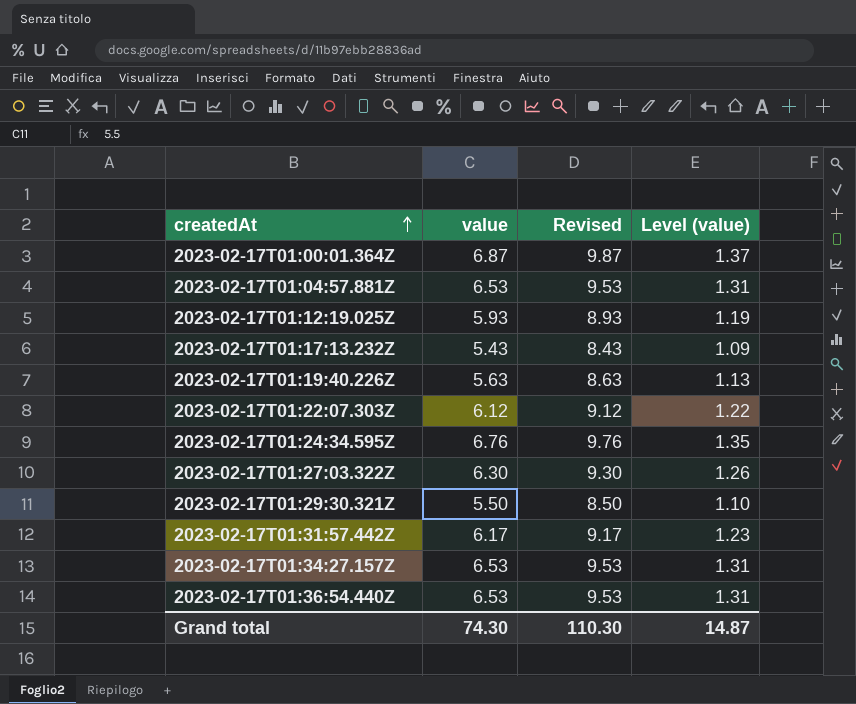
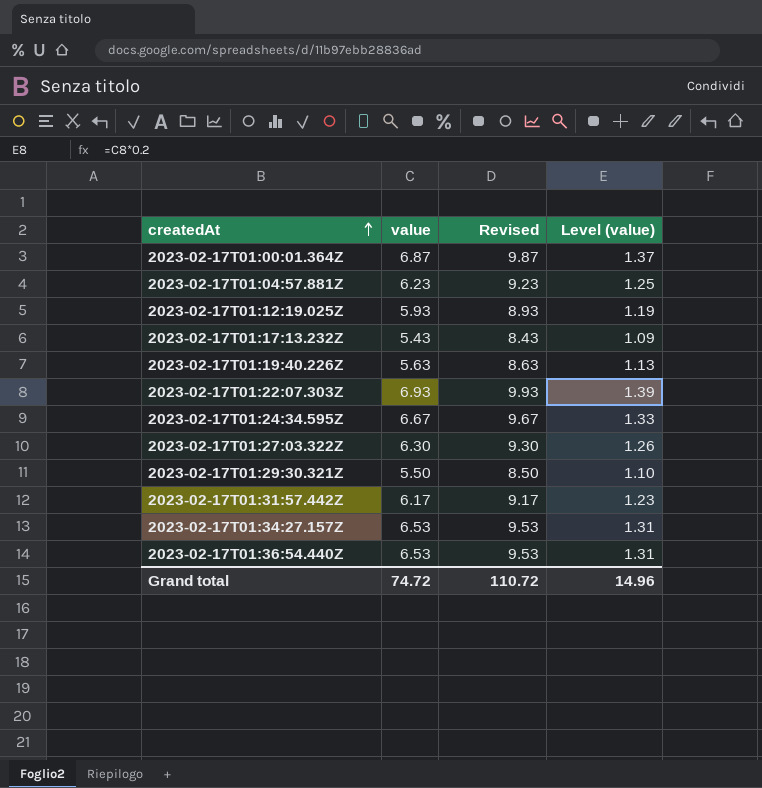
2023-02-17T01:04:57.881Z | value: 6.53 -> 6.23
2023-02-17T01:04:57.881Z | Revised: 9.53 -> 9.23
2023-02-17T01:04:57.881Z | Level (value): 1.31 -> 1.25
2023-02-17T01:22:07.303Z | value: 6.12 -> 6.93
2023-02-17T01:22:07.303Z | Revised: 9.12 -> 9.93
2023-02-17T01:22:07.303Z | Level (value): 1.22 -> 1.39
2023-02-17T01:24:34.595Z | value: 6.76 -> 6.67
2023-02-17T01:24:34.595Z | Revised: 9.76 -> 9.67
2023-02-17T01:24:34.595Z | Level (value): 1.35 -> 1.33
Grand total | value: 74.30 -> 74.72
Grand total | Revised: 110.30 -> 110.72
Grand total | Level (value): 14.87 -> 14.96

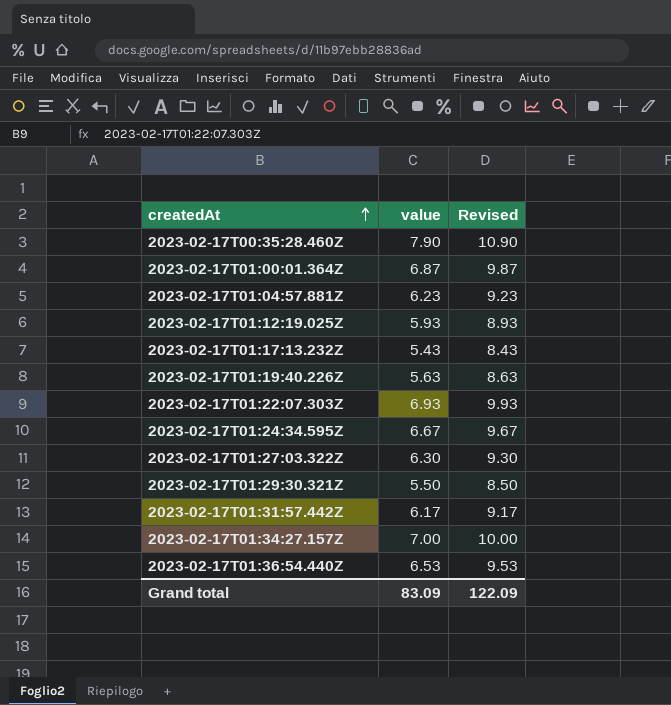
column Level (value) | formula: [value] * 0.2 -> none
row 2023-02-17T00:35:28.460Z: none -> 7.90 | 10.90
2023-02-17T01:34:27.157Z | value: 6.53 -> 7.00
2023-02-17T01:34:27.157Z | Revised: 9.53 -> 10.00
Grand total | value: 74.72 -> 83.09
Grand total | Revised: 110.72 -> 122.09

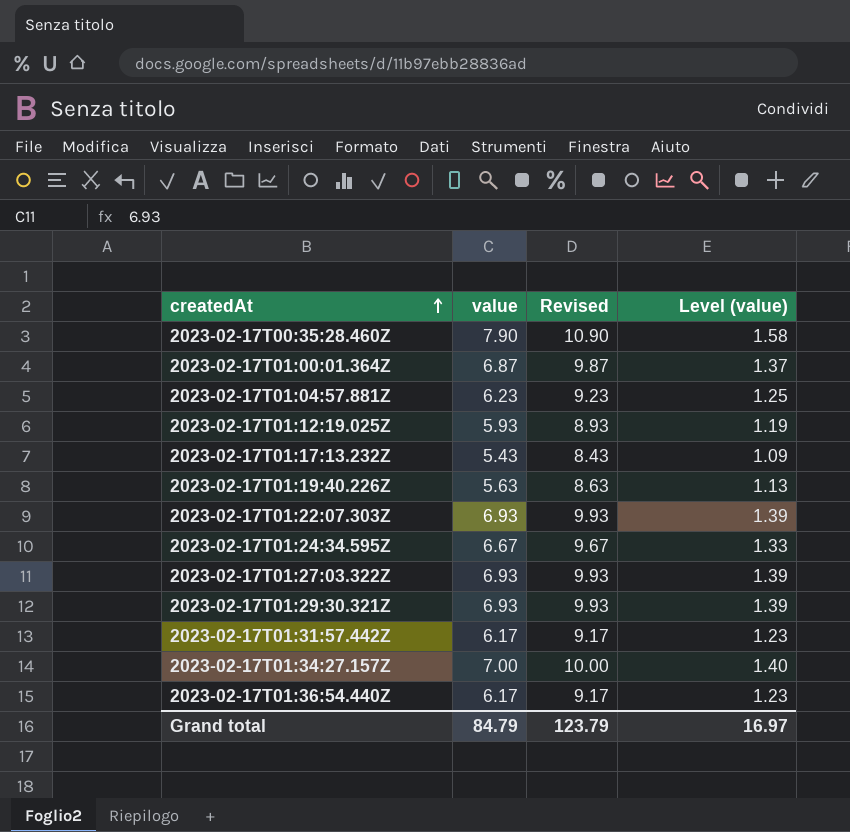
column Level (value) | formula: none -> [value] * 0.2
2023-02-17T01:27:03.322Z | value: 6.30 -> 6.93
2023-02-17T01:27:03.322Z | Revised: 9.30 -> 9.93
2023-02-17T01:29:30.321Z | value: 5.50 -> 6.93
2023-02-17T01:29:30.321Z | Revised: 8.50 -> 9.93
2023-02-17T01:36:54.440Z | value: 6.53 -> 6.17
2023-02-17T01:36:54.440Z | Revised: 9.53 -> 9.17
Grand total | value: 83.09 -> 84.79
Grand total | Revised: 122.09 -> 123.79

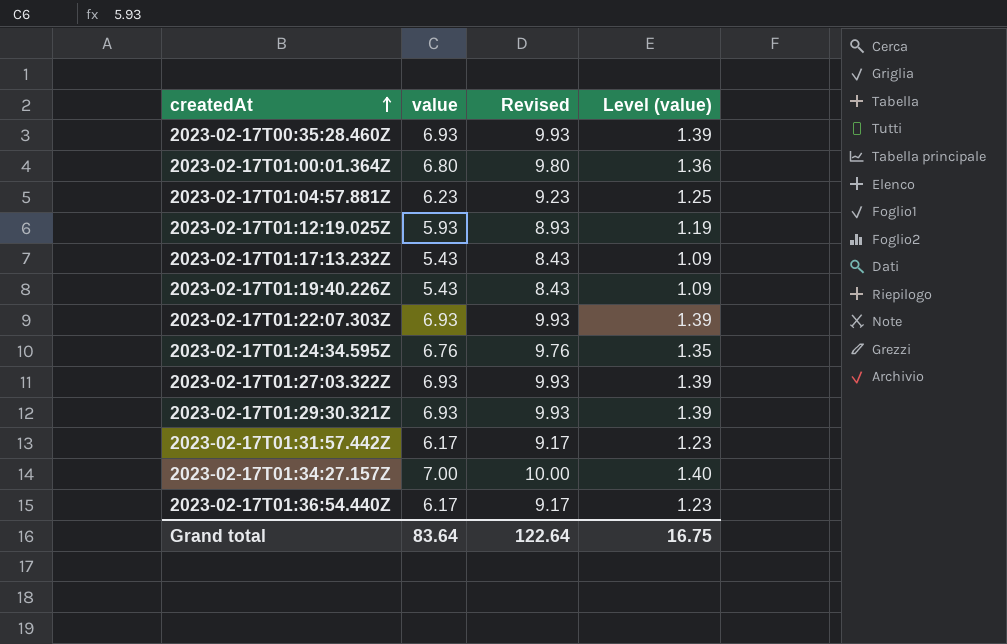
2023-02-17T00:35:28.460Z | value: 7.90 -> 6.93
2023-02-17T00:35:28.460Z | Revised: 10.90 -> 9.93
2023-02-17T00:35:28.460Z | Level (value): 1.58 -> 1.39
2023-02-17T01:00:01.364Z | value: 6.87 -> 6.80
2023-02-17T01:00:01.364Z | Revised: 9.87 -> 9.80
2023-02-17T01:00:01.364Z | Level (value): 1.37 -> 1.36
2023-02-17T01:19:40.226Z | value: 5.63 -> 5.43
2023-02-17T01:19:40.226Z | Revised: 8.63 -> 8.43
2023-02-17T01:19:40.226Z | Level (value): 1.13 -> 1.09
2023-02-17T01:24:34.595Z | value: 6.67 -> 6.76
2023-02-17T01:24:34.595Z | Revised: 9.67 -> 9.76
2023-02-17T01:24:34.595Z | Level (value): 1.33 -> 1.35
Grand total | value: 84.79 -> 83.64
Grand total | Revised: 123.79 -> 122.64
Grand total | Level (value): 16.97 -> 16.75

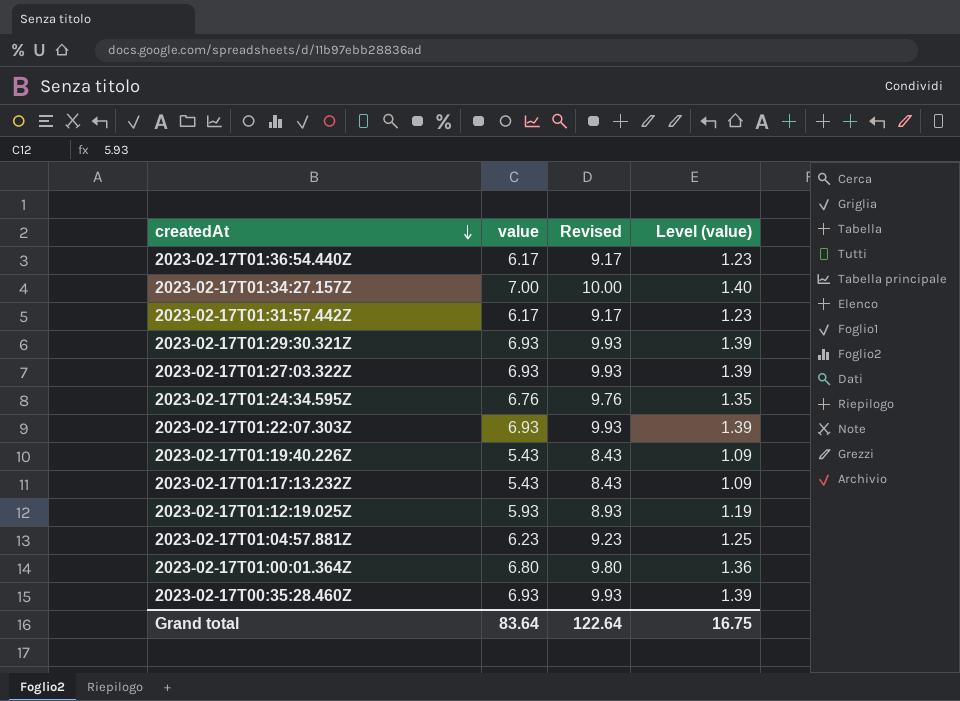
row order: createdAt ascending -> createdAt descending

